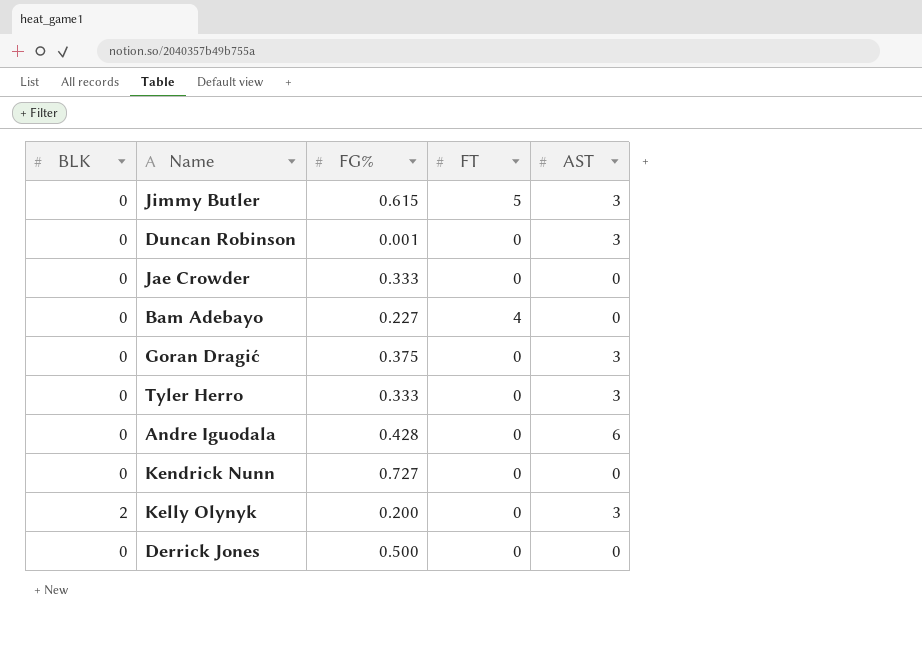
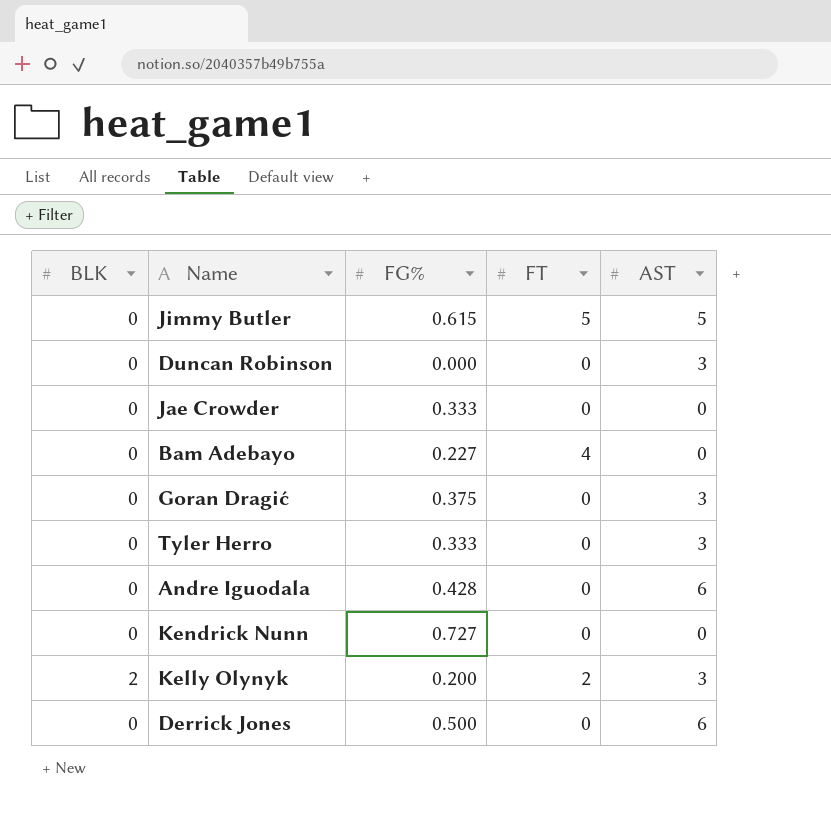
Jimmy Butler | AST: 3 -> 5
Duncan Robinson | FG%: 0.001 -> 0.000
Kelly Olynyk | FT: 0 -> 2
Derrick Jones | AST: 0 -> 6

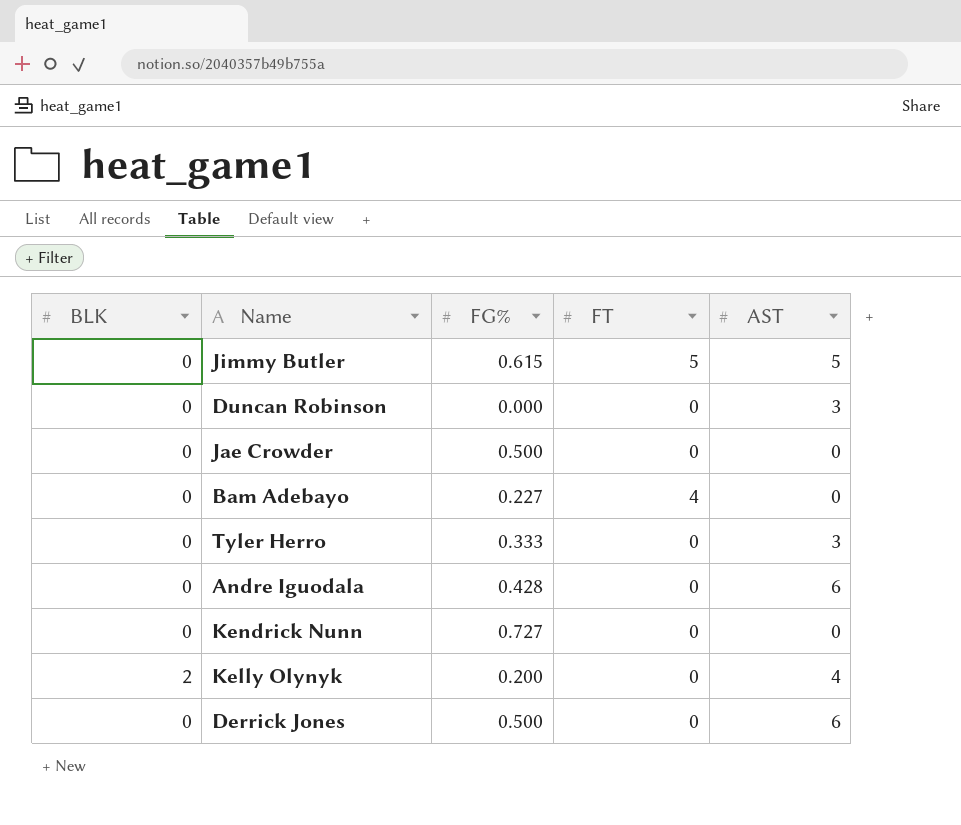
row Goran Dragić: 0 | 0.375 | 0 | 3 -> none
Jae Crowder | FG%: 0.333 -> 0.500
Kelly Olynyk | FT: 2 -> 0
Kelly Olynyk | AST: 3 -> 4

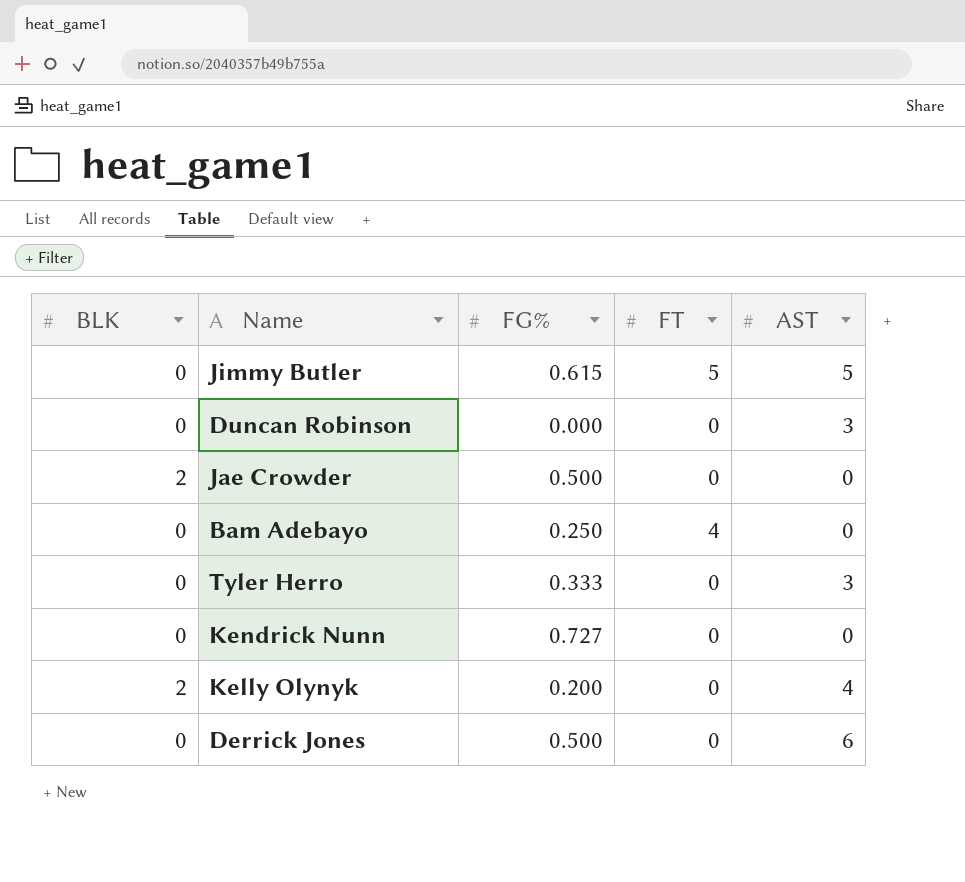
row Andre Iguodala: 0 | 0.428 | 0 | 6 -> none
Jae Crowder | BLK: 0 -> 2
Bam Adebayo | FG%: 0.227 -> 0.250

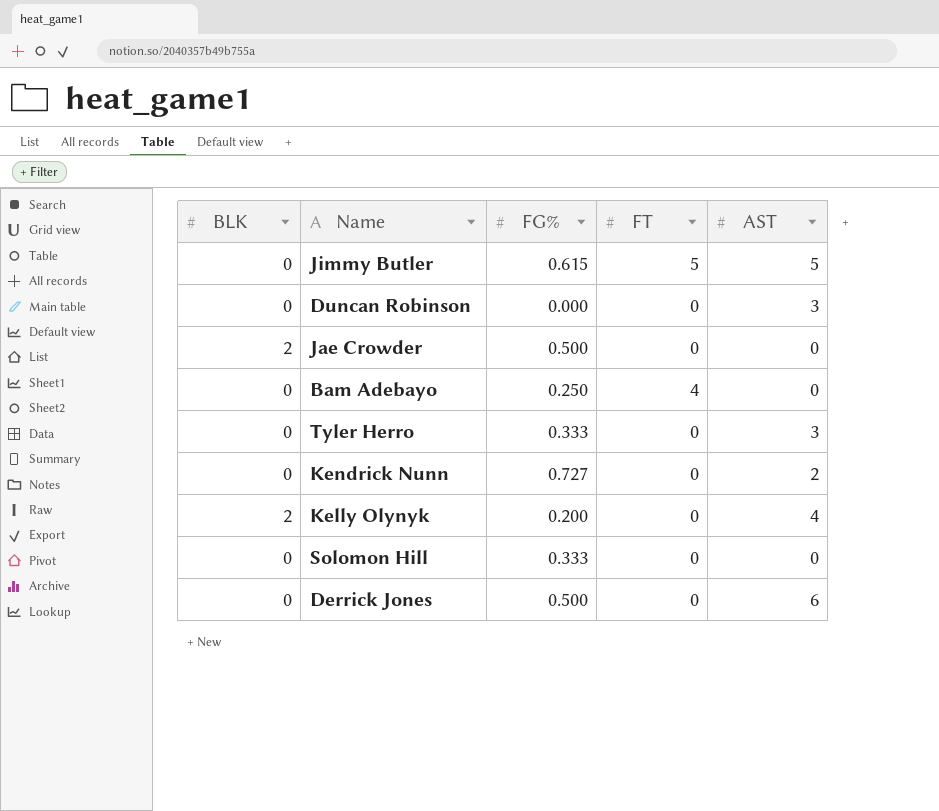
Kendrick Nunn | AST: 0 -> 2
row Solomon Hill: none -> 0 | 0.333 | 0 | 0

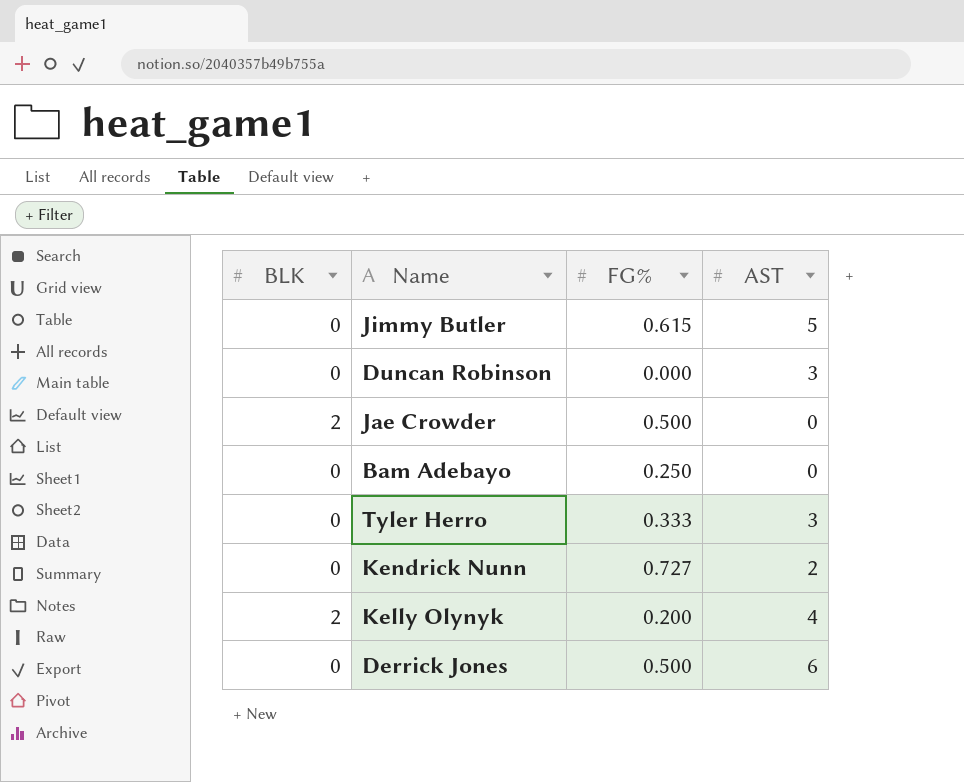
column FT | position: 4 -> none
row Solomon Hill: 0 | 0.333 | 0 | 0 -> none

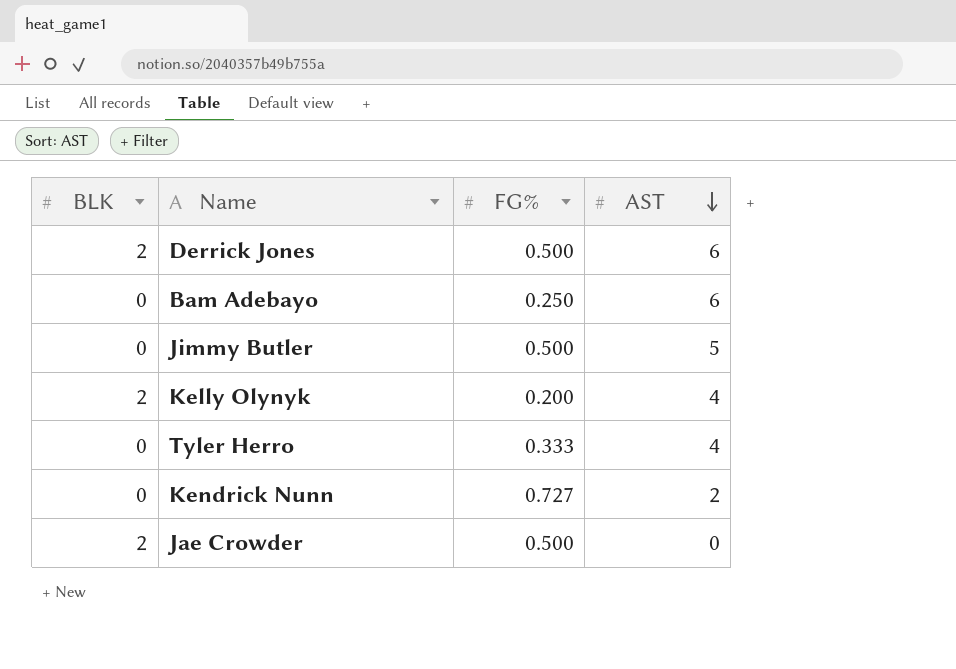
row order: none -> AST descending
row Duncan Robinson: 0 | 0.000 | 3 -> none
Derrick Jones | BLK: 0 -> 2
Bam Adebayo | AST: 0 -> 6
Jimmy Butler | FG%: 0.615 -> 0.500
Tyler Herro | AST: 3 -> 4

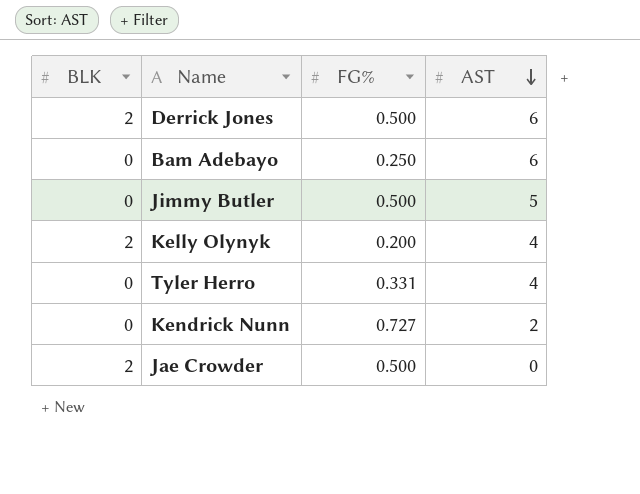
Tyler Herro | FG%: 0.333 -> 0.331

